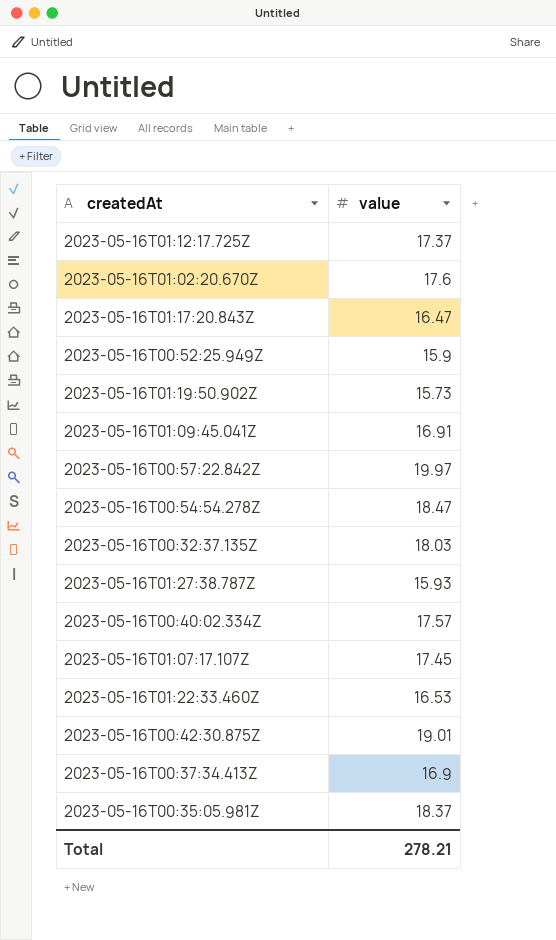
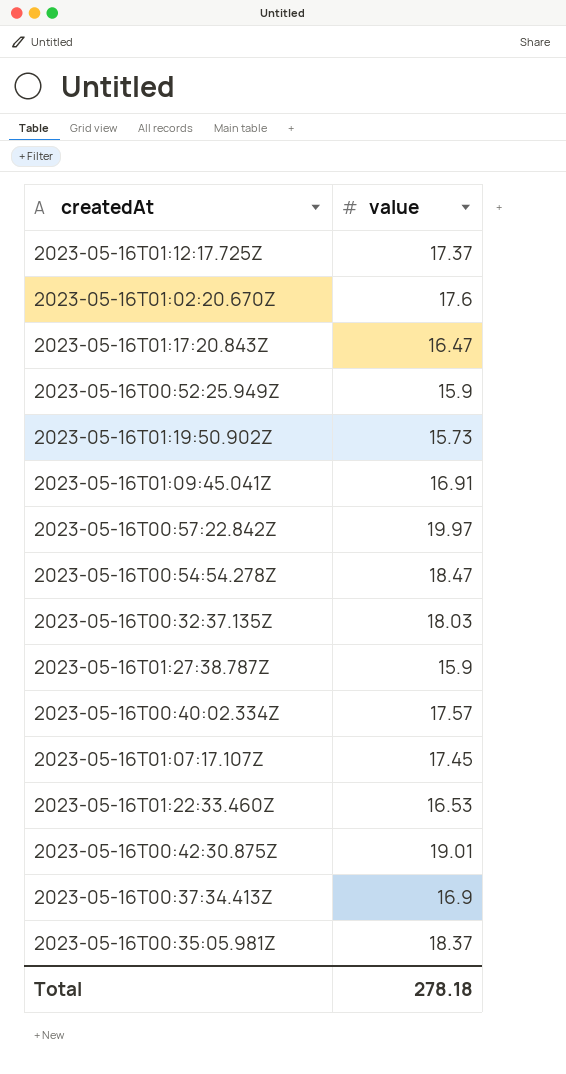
2023-05-16T01:27:38.787Z | value: 15.93 -> 15.9
Total | value: 278.21 -> 278.18

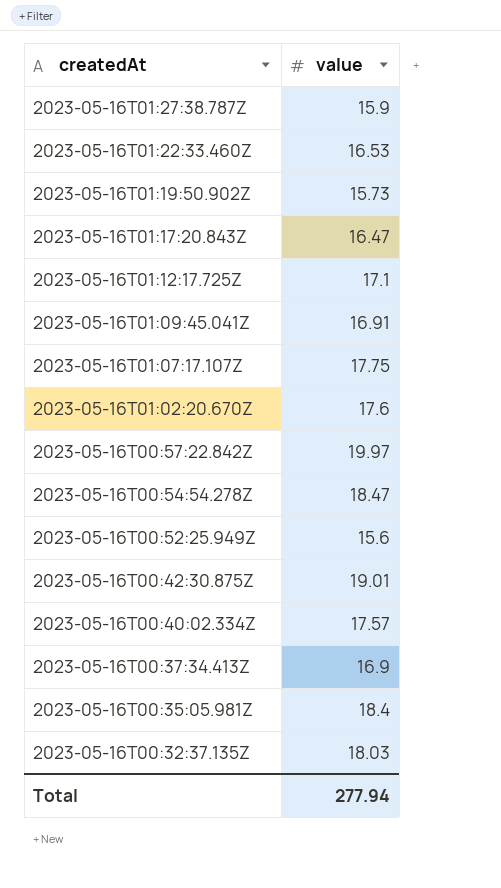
row order: none -> createdAt descending
2023-05-16T01:12:17.725Z | value: 17.37 -> 17.1
2023-05-16T01:07:17.107Z | value: 17.45 -> 17.75
2023-05-16T00:52:25.949Z | value: 15.9 -> 15.6
2023-05-16T00:35:05.981Z | value: 18.37 -> 18.4
Total | value: 278.18 -> 277.94

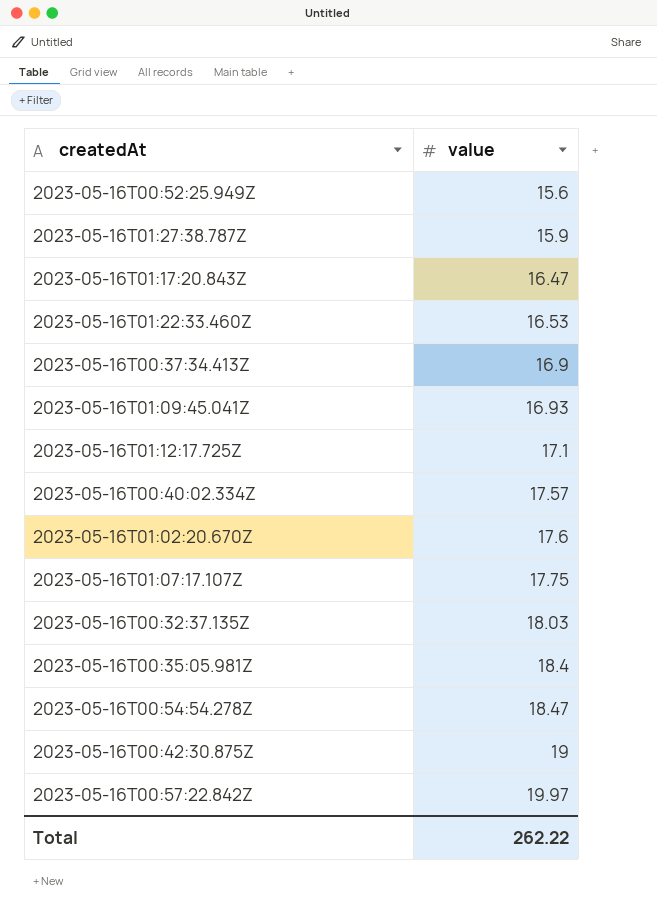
row order: createdAt descending -> value ascending
row 2023-05-16T01:19:50.902Z: 15.73 -> none
2023-05-16T01:09:45.041Z | value: 16.91 -> 16.93
2023-05-16T00:42:30.875Z | value: 19.01 -> 19
Total | value: 277.94 -> 262.22

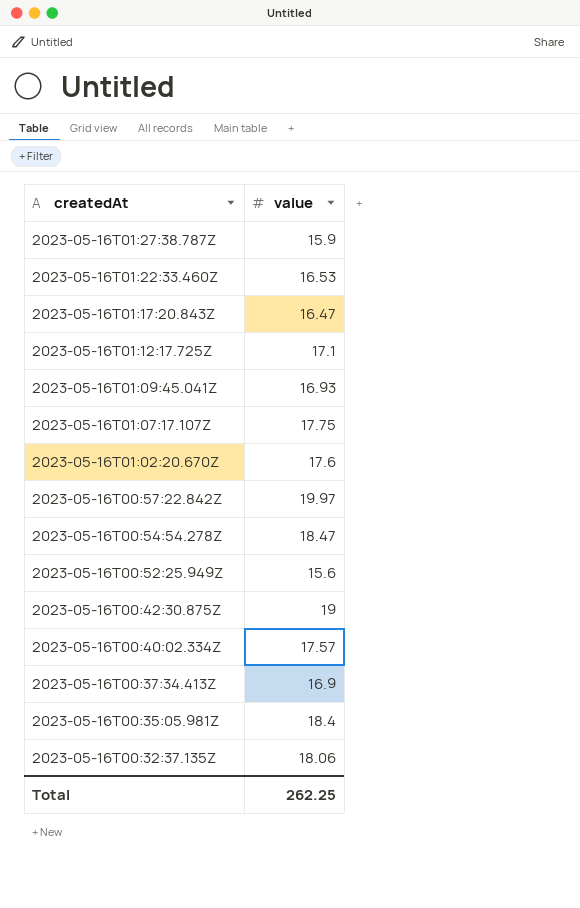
row order: value ascending -> createdAt descending
2023-05-16T00:32:37.135Z | value: 18.03 -> 18.06
Total | value: 262.22 -> 262.25

